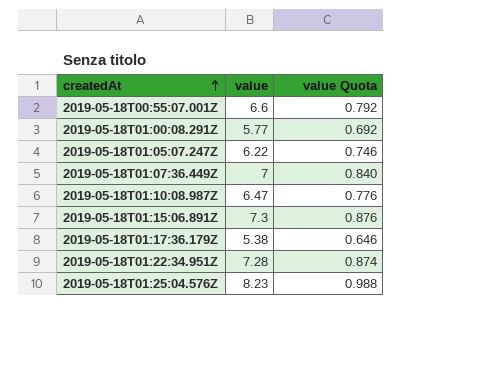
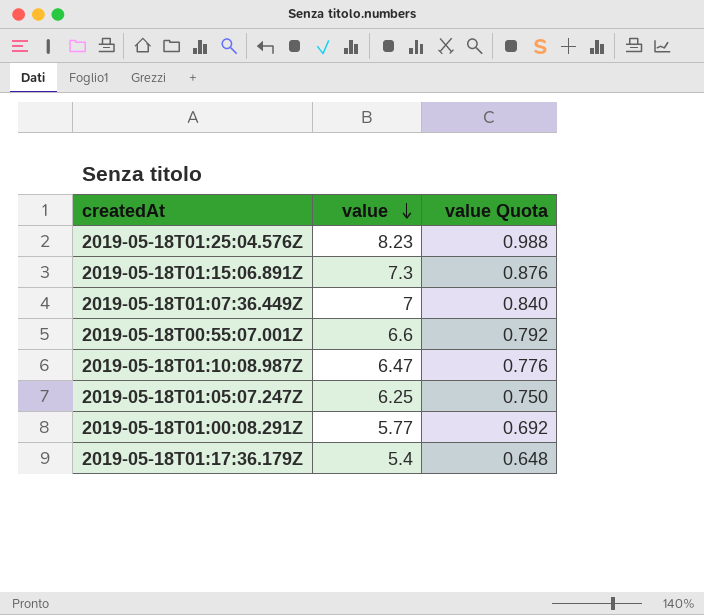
row order: createdAt ascending -> value descending
row 2019-05-18T01:22:34.951Z: 7.28 | 0.874 -> none
2019-05-18T01:05:07.247Z | value: 6.22 -> 6.25
2019-05-18T01:05:07.247Z | value Quota: 0.746 -> 0.750
2019-05-18T01:17:36.179Z | value: 5.38 -> 5.4
2019-05-18T01:17:36.179Z | value Quota: 0.646 -> 0.648

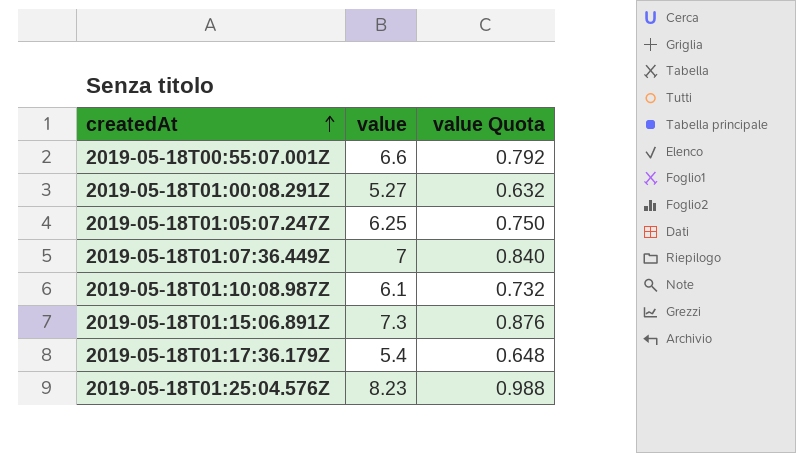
row order: value descending -> createdAt ascending
2019-05-18T01:00:08.291Z | value: 5.77 -> 5.27
2019-05-18T01:00:08.291Z | value Quota: 0.692 -> 0.632
2019-05-18T01:10:08.987Z | value: 6.47 -> 6.1
2019-05-18T01:10:08.987Z | value Quota: 0.776 -> 0.732

